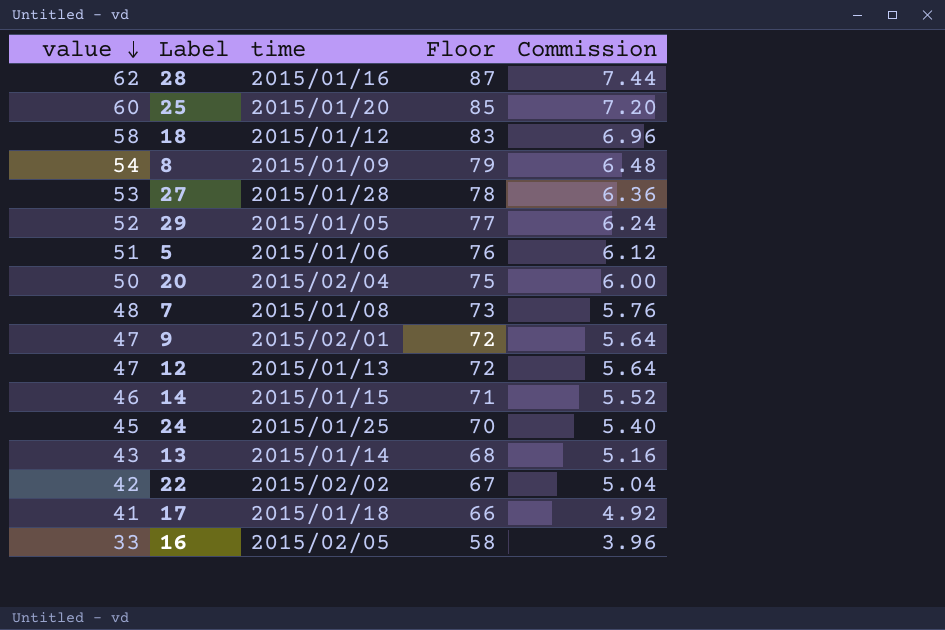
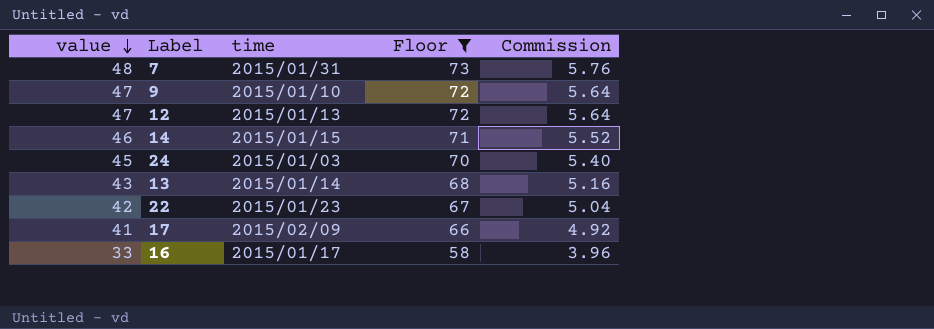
filter: none -> Floor <= 73
7 | time: 2015/01/08 -> 2015/01/31
9 | time: 2015/02/01 -> 2015/01/10
24 | time: 2015/01/25 -> 2015/01/03
22 | time: 2015/02/02 -> 2015/01/23
17 | time: 2015/01/18 -> 2015/02/09
16 | time: 2015/02/05 -> 2015/01/17

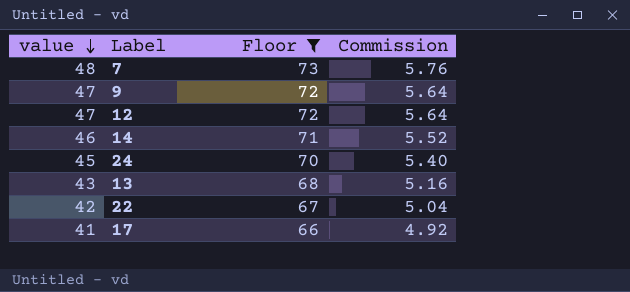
column time | position: 3 -> none
row 16: 33 | 2015/01/17 | 58 | 3.96 -> none

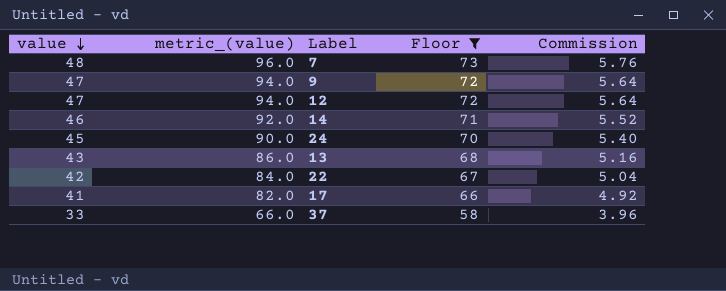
column metric_(value) | formula: none -> [value] * 2
row 37: none -> 33 | 66.0 | 58 | 3.96

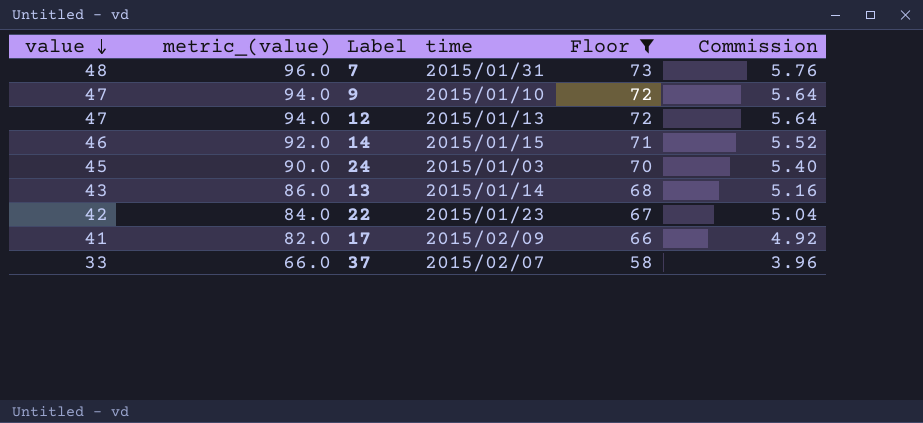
column time | position: none -> 4

